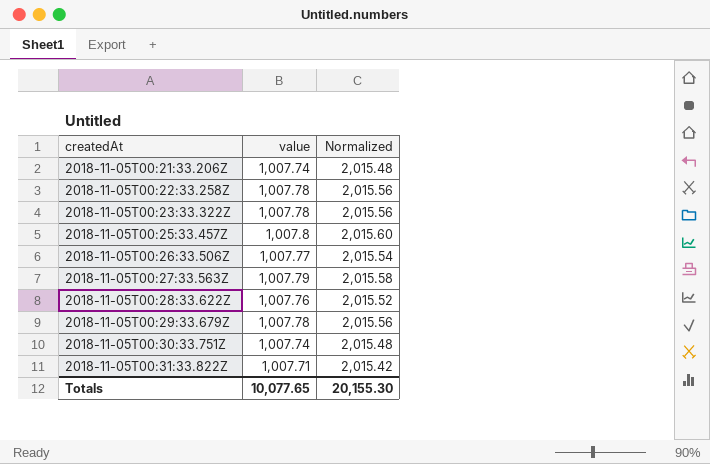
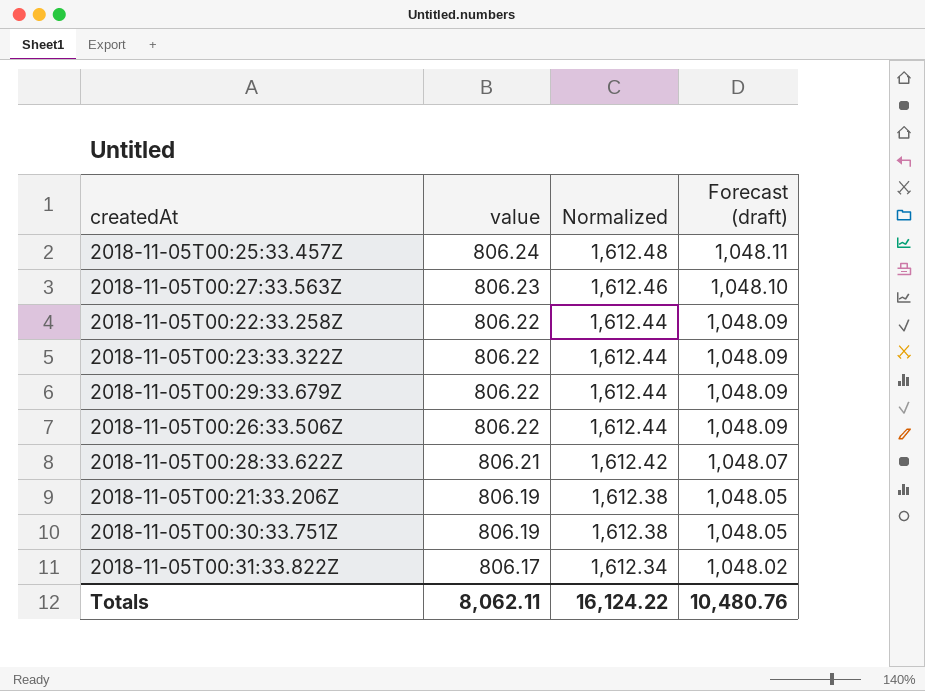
row order: createdAt ascending -> value descending
column Forecast (draft) | formula: none -> [value] * 1.3
2018-11-05T00:25:33.457Z | value: 1,007.8 -> 806.24
2018-11-05T00:25:33.457Z | Normalized: 2,015.60 -> 1,612.48
2018-11-05T00:27:33.563Z | value: 1,007.79 -> 806.23
2018-11-05T00:27:33.563Z | Normalized: 2,015.58 -> 1,612.46
2018-11-05T00:22:33.258Z | value: 1,007.78 -> 806.22
2018-11-05T00:22:33.258Z | Normalized: 2,015.56 -> 1,612.44
2018-11-05T00:23:33.322Z | value: 1,007.78 -> 806.22
2018-11-05T00:23:33.322Z | Normalized: 2,015.56 -> 1,612.44
2018-11-05T00:29:33.679Z | value: 1,007.78 -> 806.22
2018-11-05T00:29:33.679Z | Normalized: 2,015.56 -> 1,612.44
2018-11-05T00:26:33.506Z | value: 1,007.77 -> 806.22
2018-11-05T00:26:33.506Z | Normalized: 2,015.54 -> 1,612.44
2018-11-05T00:28:33.622Z | value: 1,007.76 -> 806.21
2018-11-05T00:28:33.622Z | Normalized: 2,015.52 -> 1,612.42
2018-11-05T00:21:33.206Z | value: 1,007.74 -> 806.19
2018-11-05T00:21:33.206Z | Normalized: 2,015.48 -> 1,612.38
2018-11-05T00:30:33.751Z | value: 1,007.74 -> 806.19
2018-11-05T00:30:33.751Z | Normalized: 2,015.48 -> 1,612.38
2018-11-05T00:31:33.822Z | value: 1,007.71 -> 806.17
2018-11-05T00:31:33.822Z | Normalized: 2,015.42 -> 1,612.34
Totals | value: 10,077.65 -> 8,062.11
Totals | Normalized: 20,155.30 -> 16,124.22

